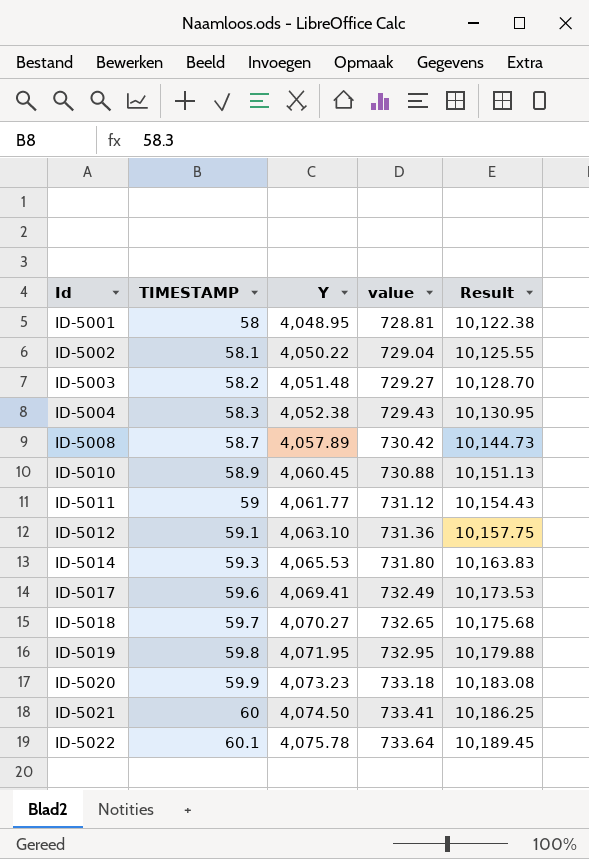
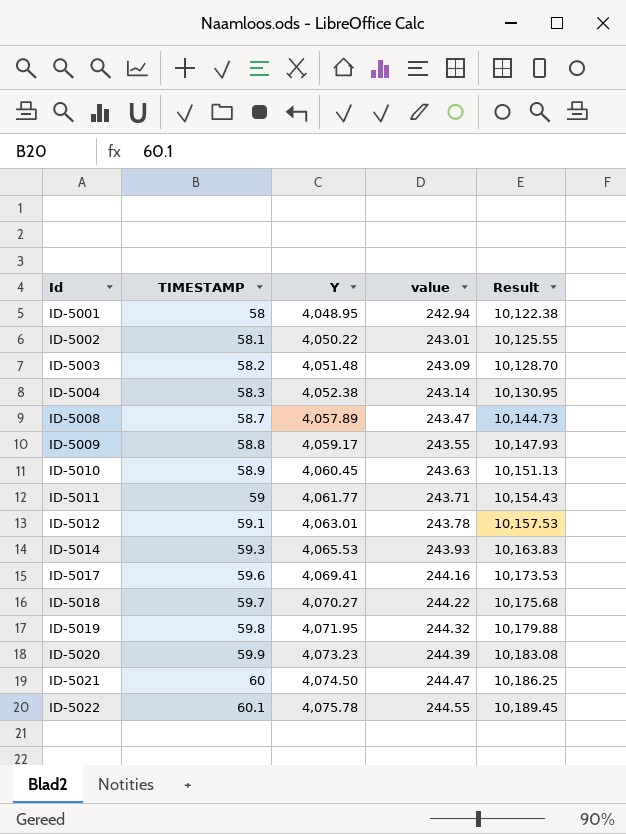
column value | formula: [Y] * 0.18 -> [Y] * 0.06
row ID-5009: none -> 58.8 | 4,059.17 | 243.55 | 10,147.93
ID-5012 | Y: 4,063.10 -> 4,063.01
ID-5012 | Result: 10,157.75 -> 10,157.53

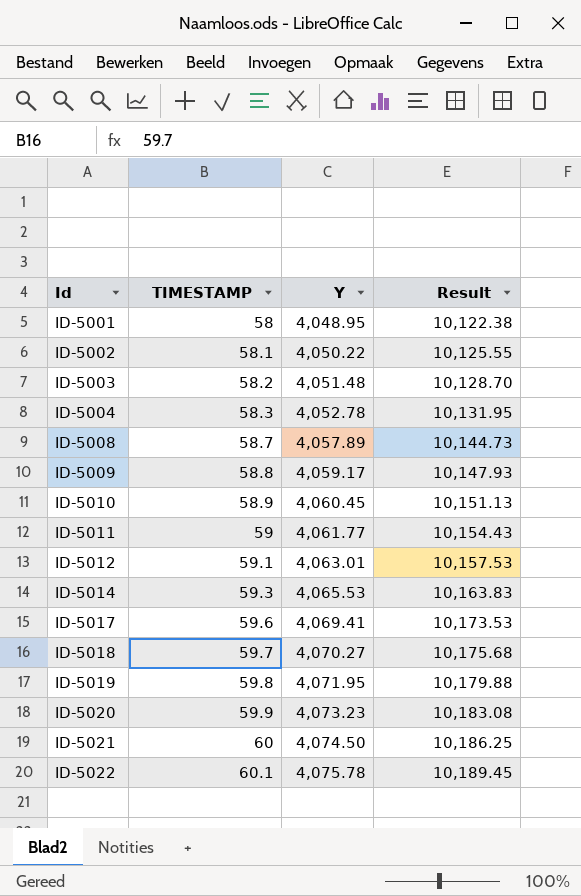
column value | formula: [Y] * 0.06 -> none
ID-5004 | Y: 4,052.38 -> 4,052.78
ID-5004 | Result: 10,130.95 -> 10,131.95

